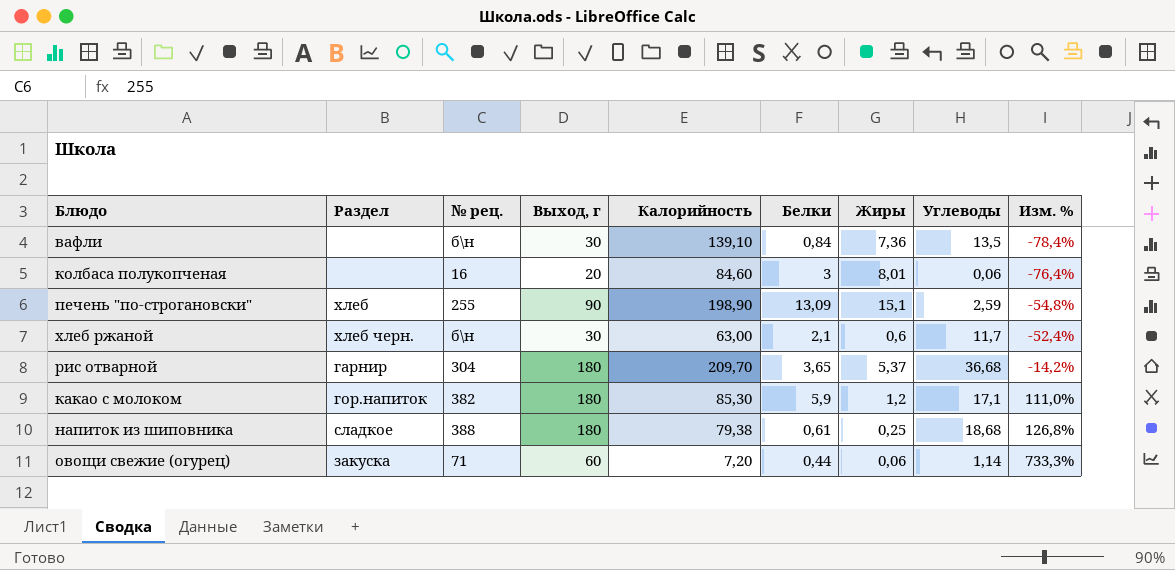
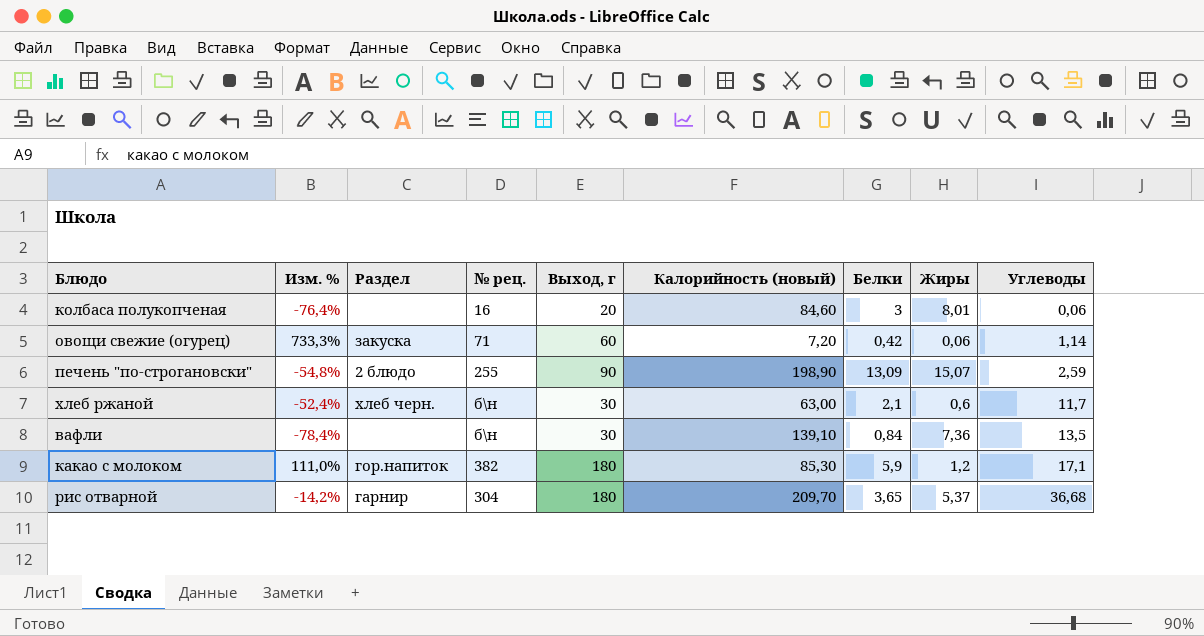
row order: Изм. % ascending -> Углеводы ascending
column Изм. % | position: 9 -> 2
column name: Калорийность -> Калорийность (новый)
row напиток из шиповника: сладкое | 388 | 180 | 79,38 | 0,61 | 0,25 | 18,68 | 126,8% -> none
овощи свежие (огурец) | Белки: 0,44 -> 0,42
печень "по-строгановски" | Раздел: хлеб -> 2 блюдо
печень "по-строгановски" | Жиры: 15,1 -> 15,07

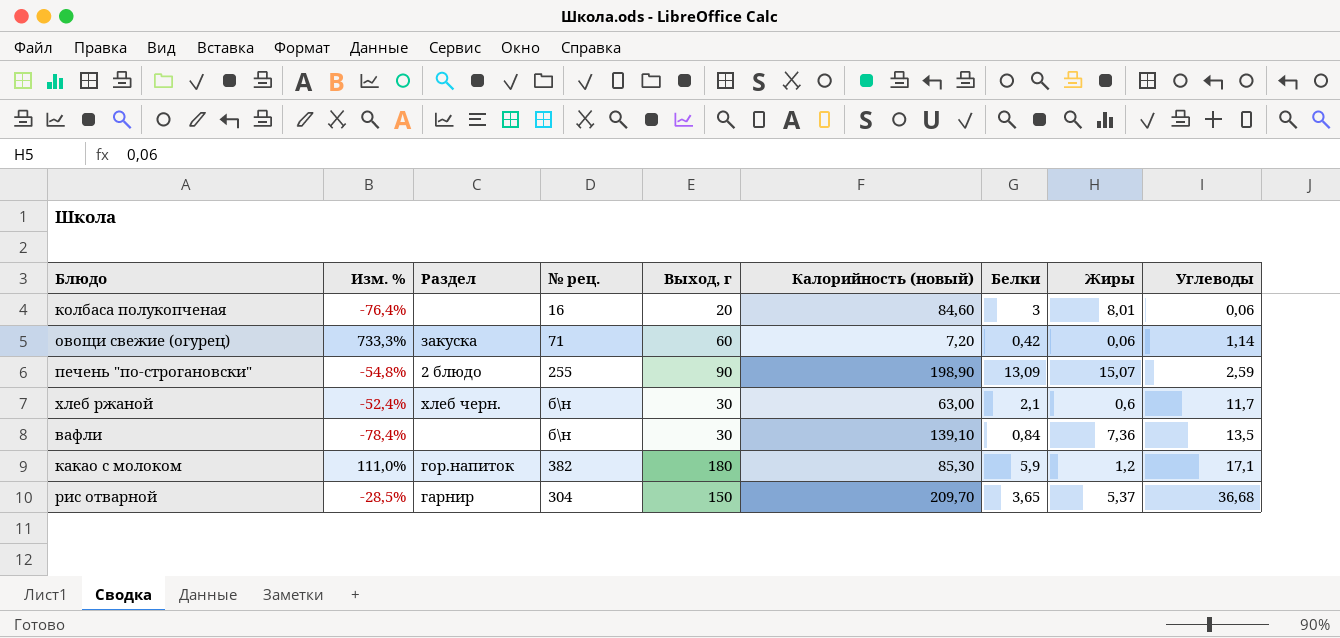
рис отварной | Изм. %: -14,2% -> -28,5%
рис отварной | Выход, г: 180 -> 150

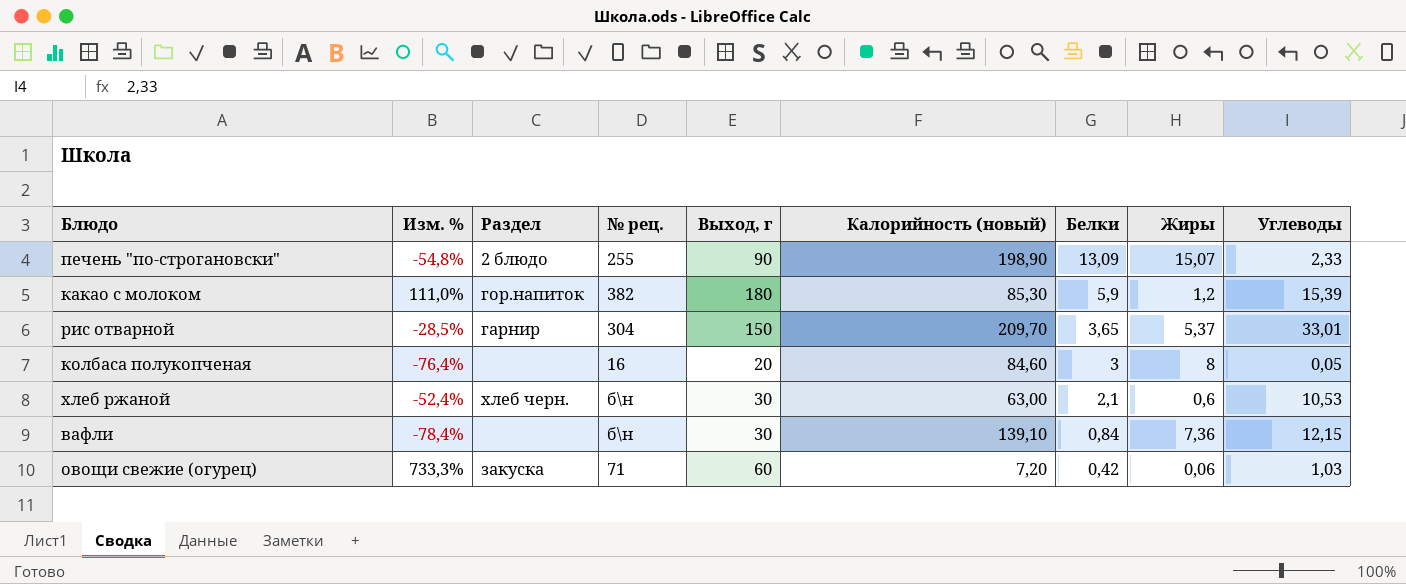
row order: Углеводы ascending -> Белки descending
печень "по-строгановски" | Углеводы: 2,59 -> 2,33
какао с молоком | Углеводы: 17,1 -> 15,39
рис отварной | Углеводы: 36,68 -> 33,01
колбаса полукопченая | Жиры: 8,01 -> 8
колбаса полукопченая | Углеводы: 0,06 -> 0,05
хлеб ржаной | Углеводы: 11,7 -> 10,53
вафли | Углеводы: 13,5 -> 12,15
овощи свежие (огурец) | Углеводы: 1,14 -> 1,03

